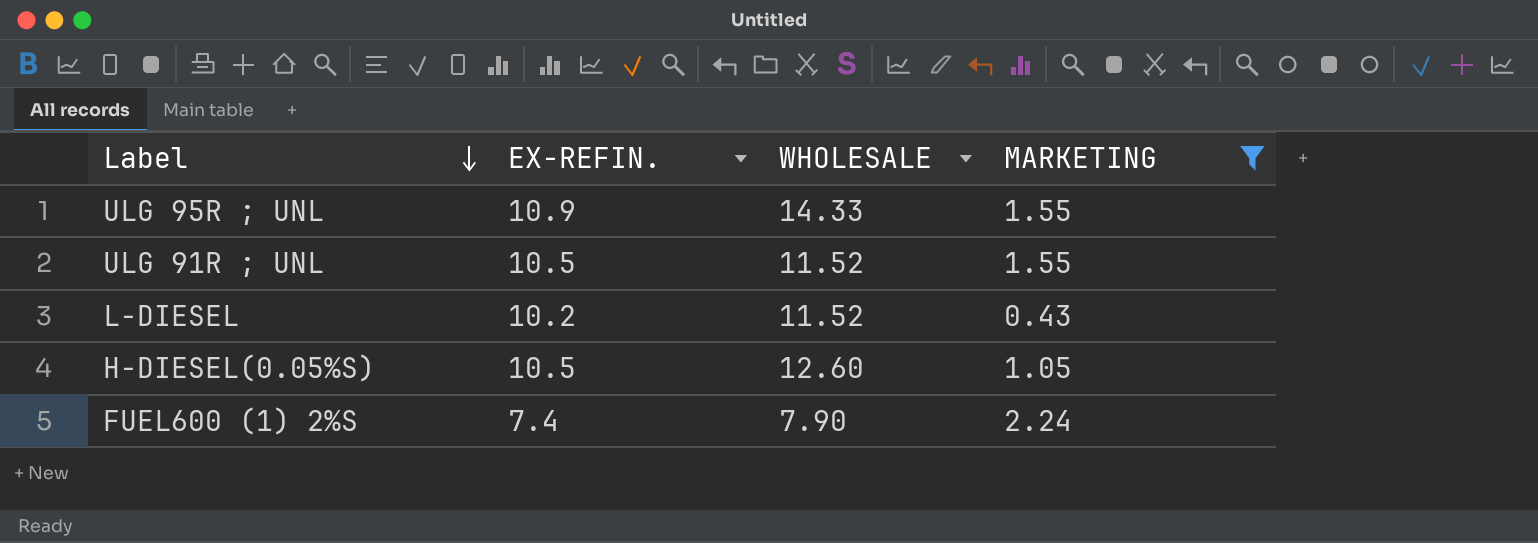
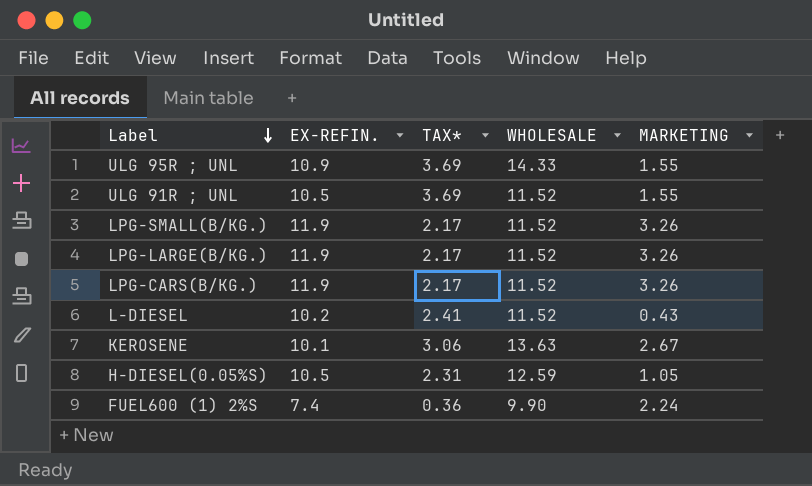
filter: MARKETING <= 2.24 -> none
column TAX* | position: none -> 3
H-DIESEL(0.05%S) | WHOLESALE: 12.60 -> 12.59
FUEL600 (1) 2%S | WHOLESALE: 7.90 -> 9.90

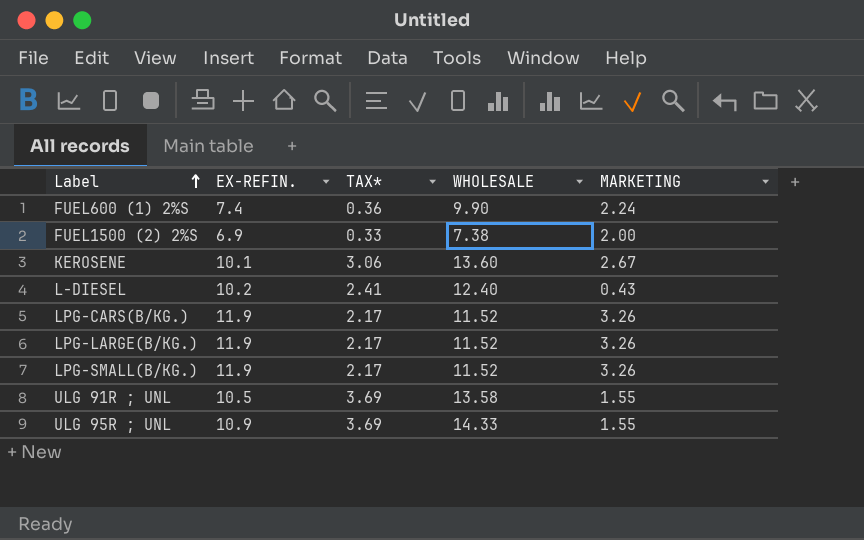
row order: Label descending -> Label ascending
row H-DIESEL(0.05%S): 10.5 | 2.31 | 12.59 | 1.05 -> none
row FUEL1500 (2) 2%S: none -> 6.9 | 0.33 | 7.38 | 2.00
KEROSENE | WHOLESALE: 13.63 -> 13.60
L-DIESEL | WHOLESALE: 11.52 -> 12.40
ULG 91R ; UNL | WHOLESALE: 11.52 -> 13.58

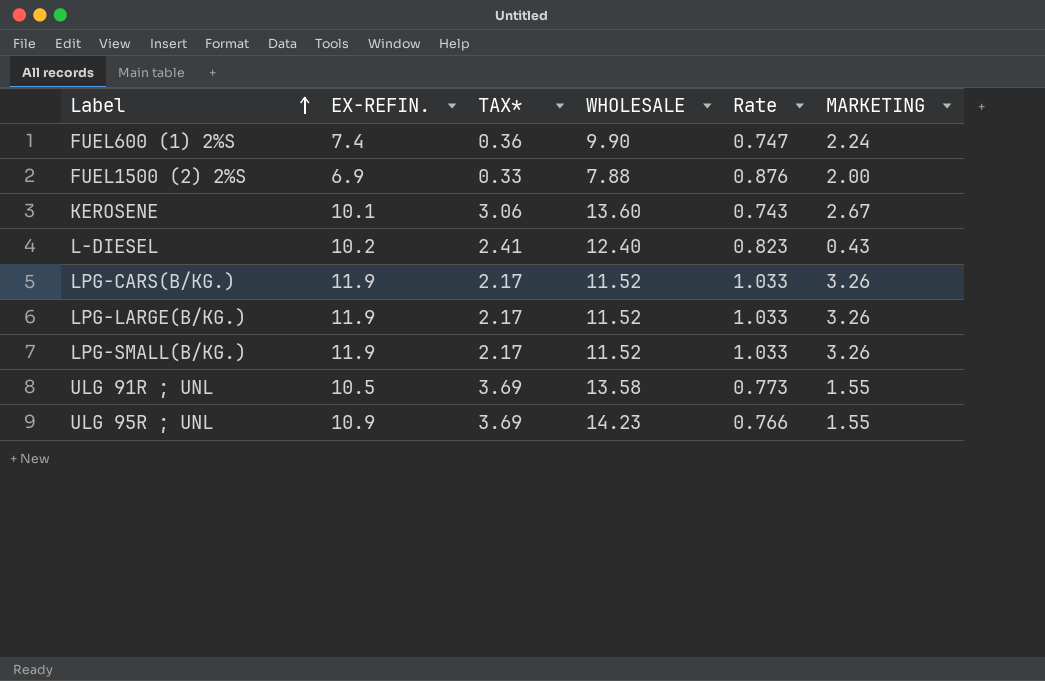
column Rate | formula: none -> [EX-REFIN.] / [WHOLESALE]
FUEL1500 (2) 2%S | WHOLESALE: 7.38 -> 7.88
ULG 95R ; UNL | WHOLESALE: 14.33 -> 14.23

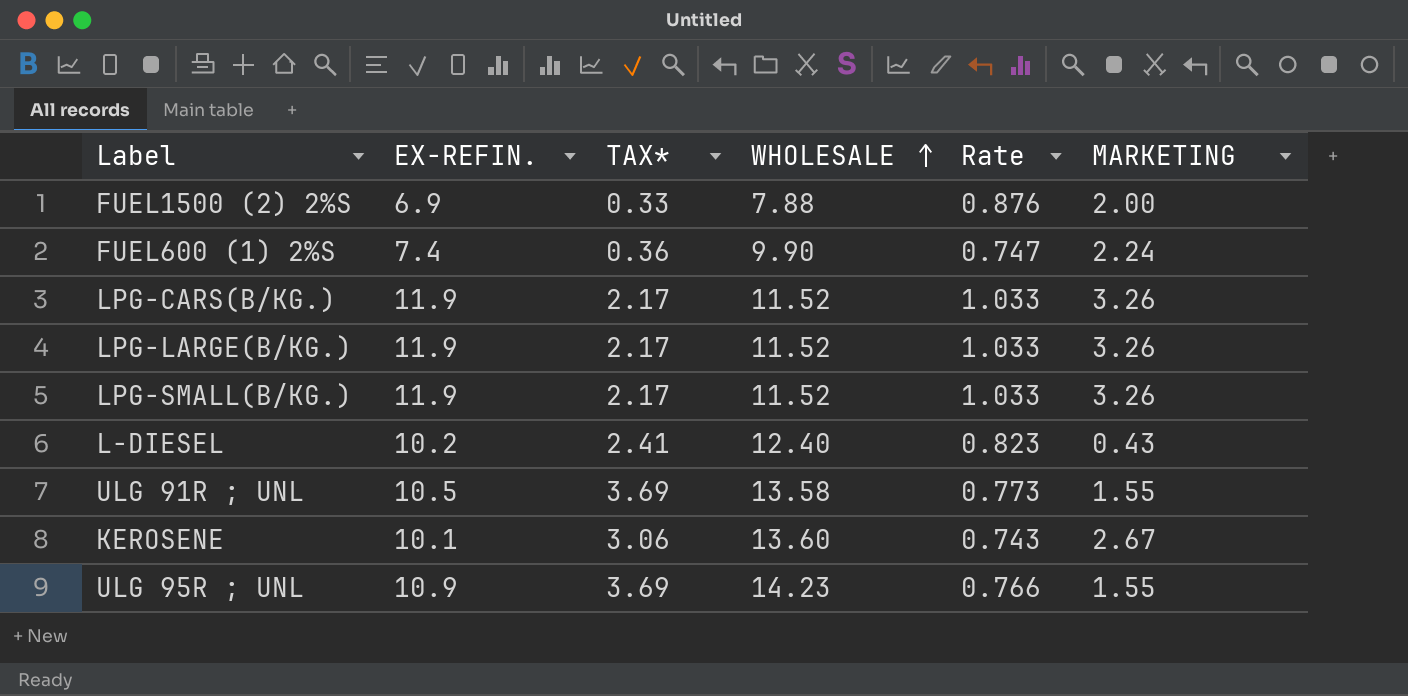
row order: Label ascending -> WHOLESALE ascending

